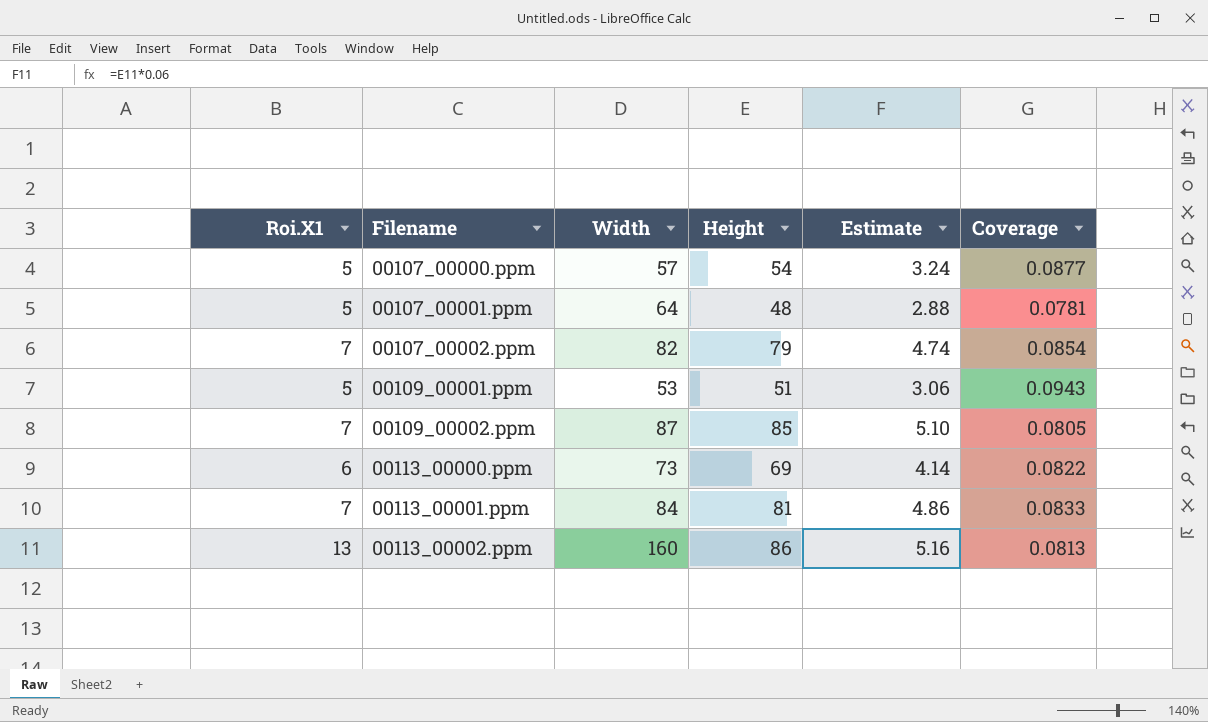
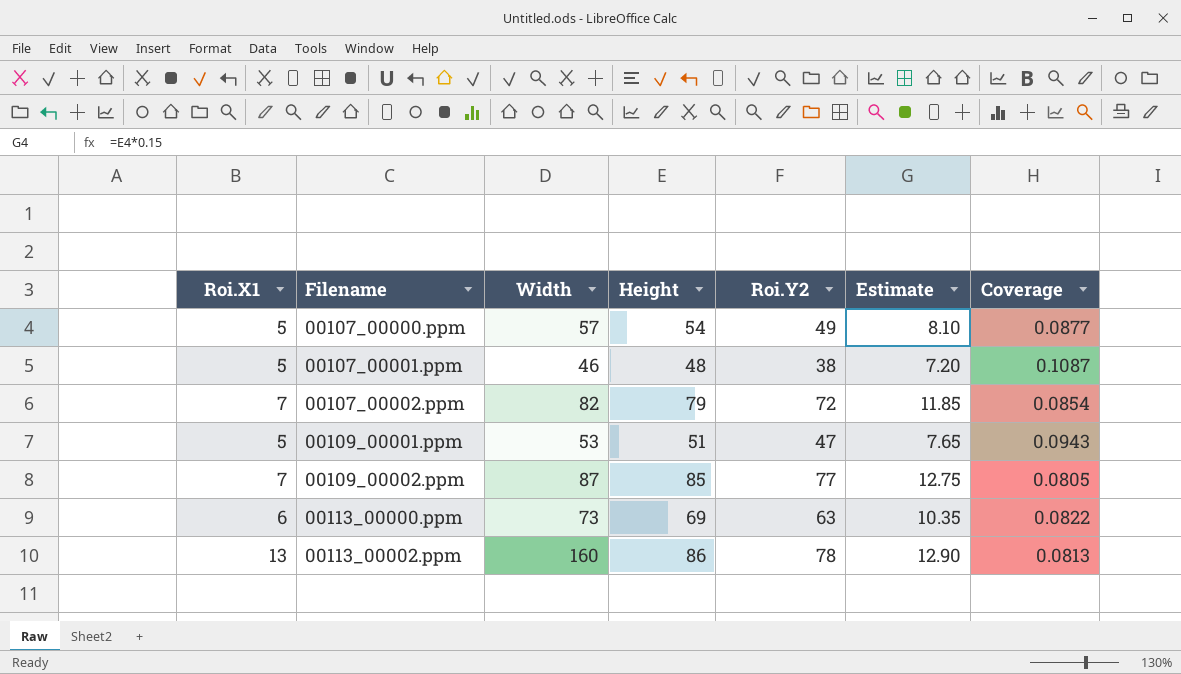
column Roi.Y2 | position: none -> 5
column Estimate | formula: [Height] * 0.06 -> [Height] * 0.15
row 00113_00001.ppm: 7 | 84 | 81 | 4.86 | 0.0833 -> none
00107_00001.ppm | Width: 64 -> 46
00107_00001.ppm | Coverage: 0.0781 -> 0.1087

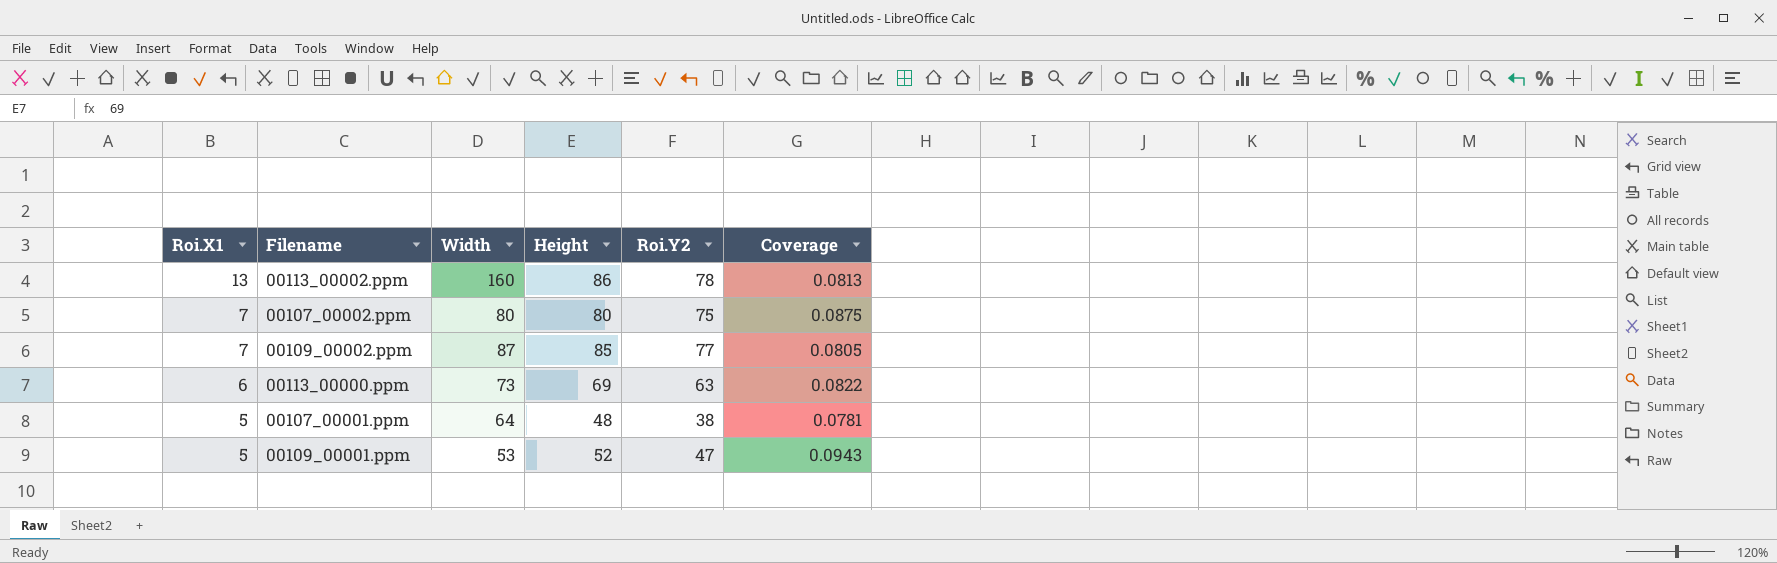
row order: Filename ascending -> Roi.X1 descending
column Estimate | formula: [Height] * 0.15 -> none
row 00107_00000.ppm: 5 | 57 | 54 | 49 | 8.10 | 0.0877 -> none
00107_00002.ppm | Width: 82 -> 80
00107_00002.ppm | Height: 79 -> 80
00107_00002.ppm | Roi.Y2: 72 -> 75
00107_00002.ppm | Coverage: 0.0854 -> 0.0875
00107_00001.ppm | Width: 46 -> 64
00107_00001.ppm | Coverage: 0.1087 -> 0.0781
00109_00001.ppm | Height: 51 -> 52

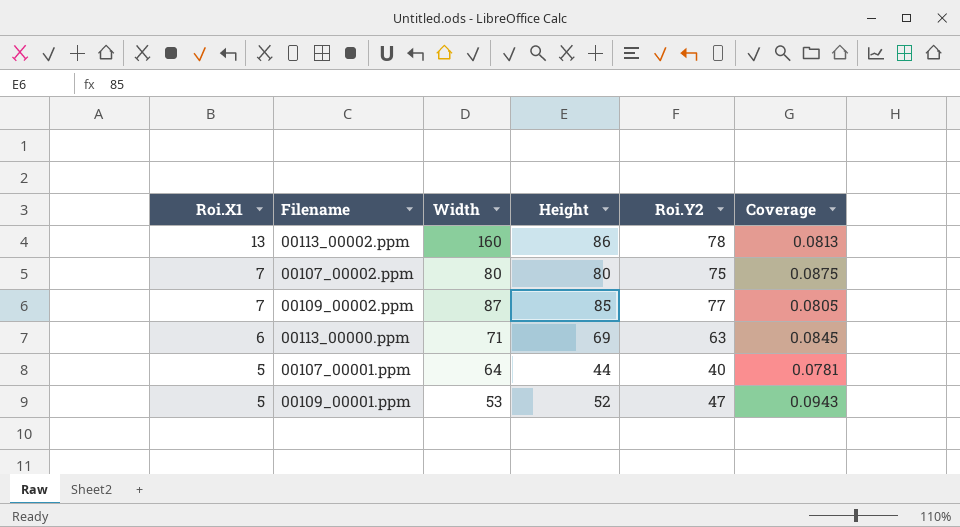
00113_00000.ppm | Width: 73 -> 71
00113_00000.ppm | Coverage: 0.0822 -> 0.0845
00107_00001.ppm | Height: 48 -> 44
00107_00001.ppm | Roi.Y2: 38 -> 40

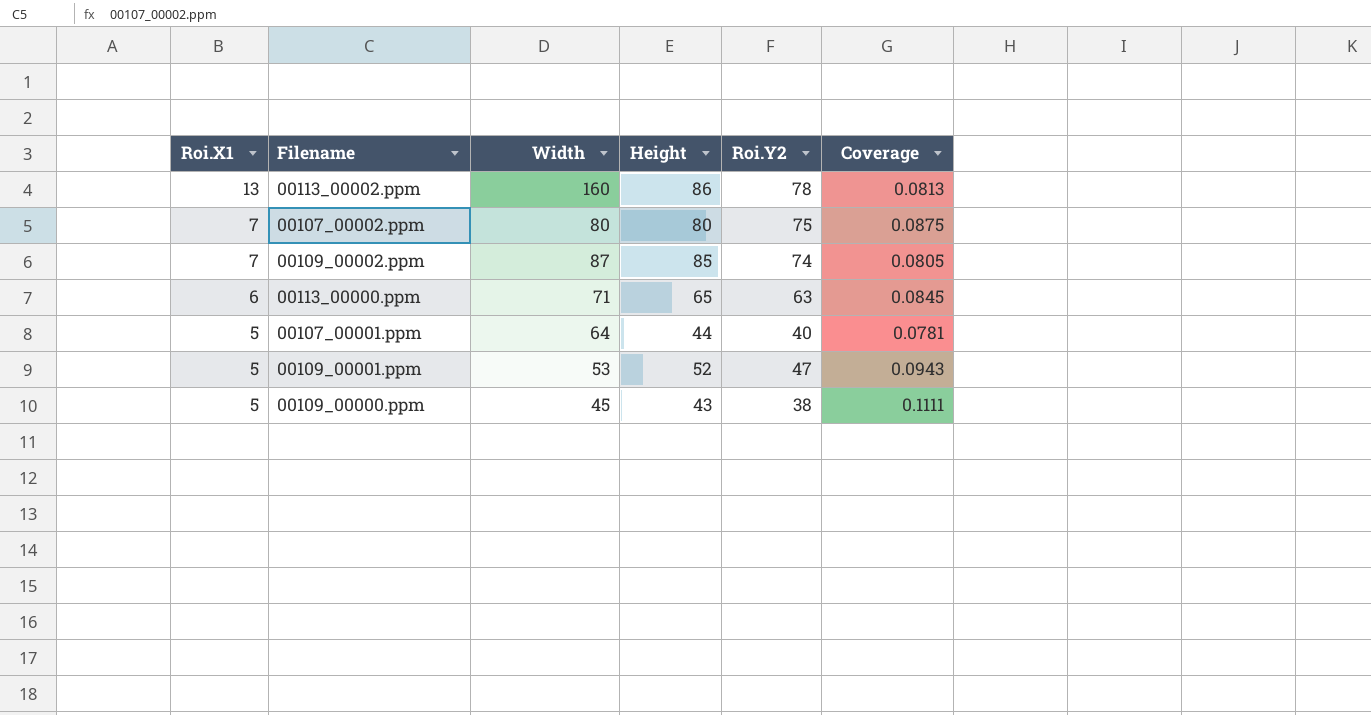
00109_00002.ppm | Roi.Y2: 77 -> 74
00113_00000.ppm | Height: 69 -> 65
row 00109_00000.ppm: none -> 5 | 45 | 43 | 38 | 0.1111

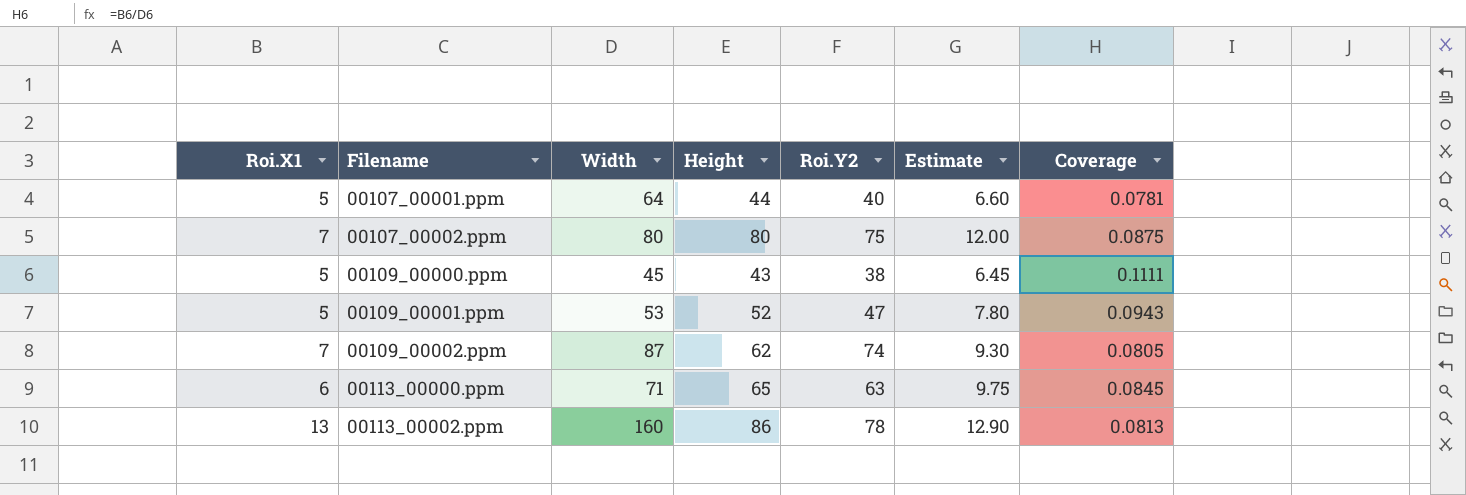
row order: Roi.X1 descending -> Filename ascending
column Estimate | formula: none -> [Height] * 0.15
00109_00002.ppm | Height: 85 -> 62

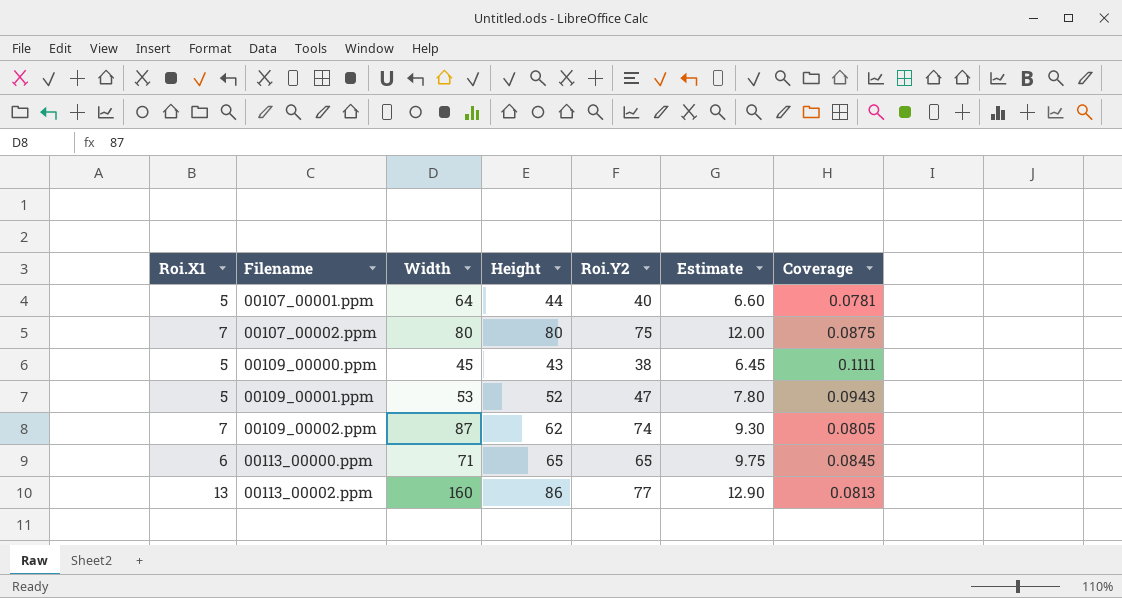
00113_00000.ppm | Roi.Y2: 63 -> 65
00113_00002.ppm | Roi.Y2: 78 -> 77

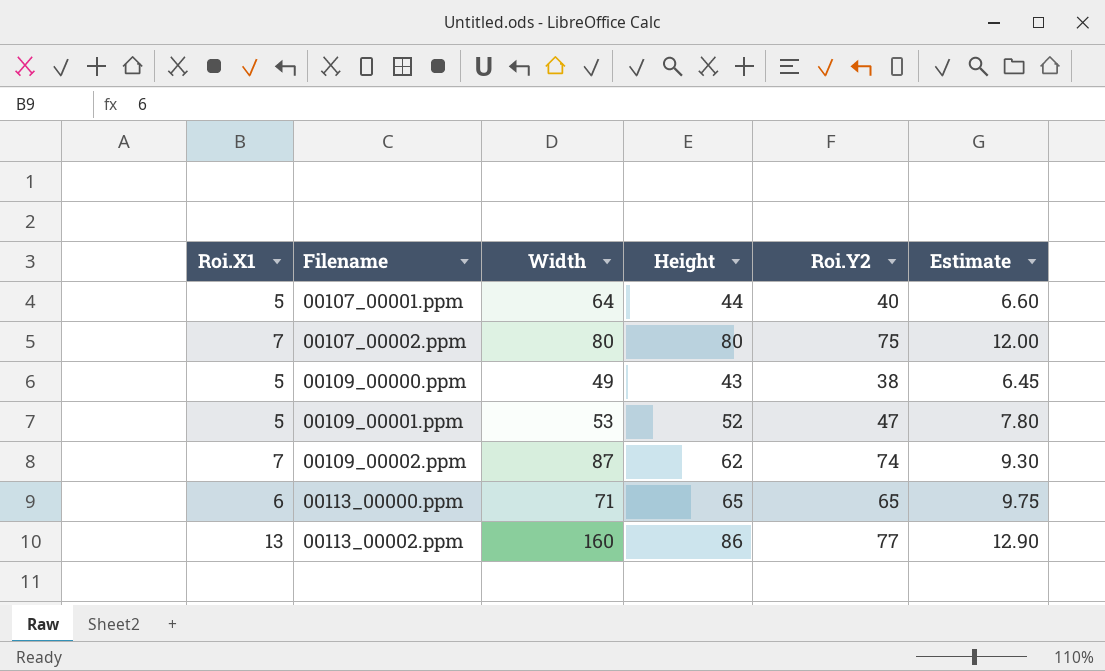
column Coverage | formula: [Roi.X1] / [Width] -> none
00109_00000.ppm | Width: 45 -> 49

